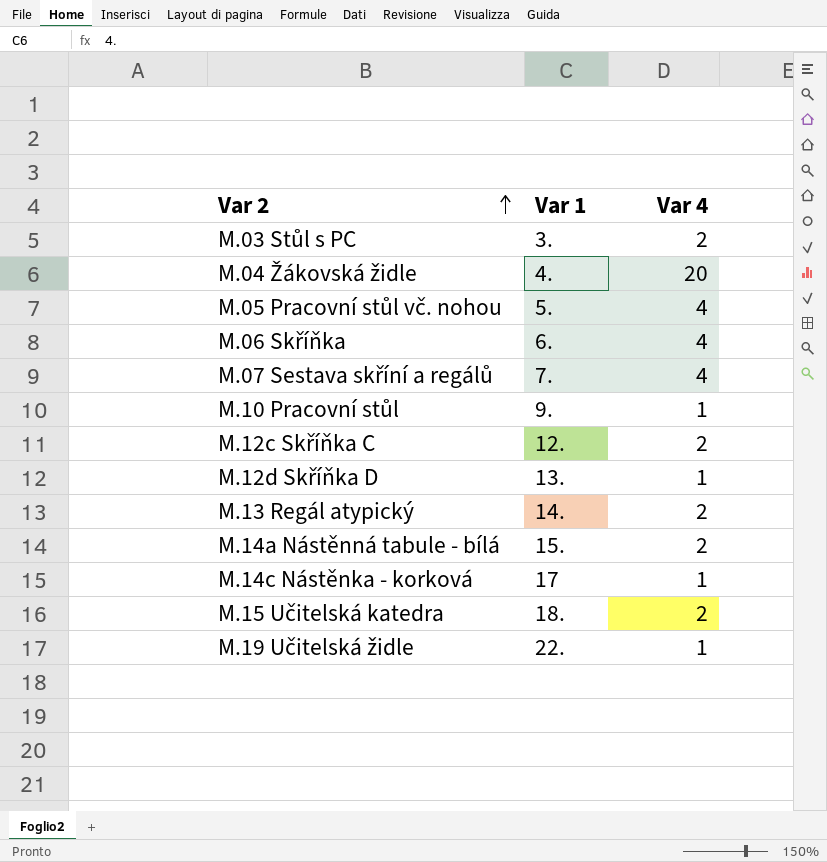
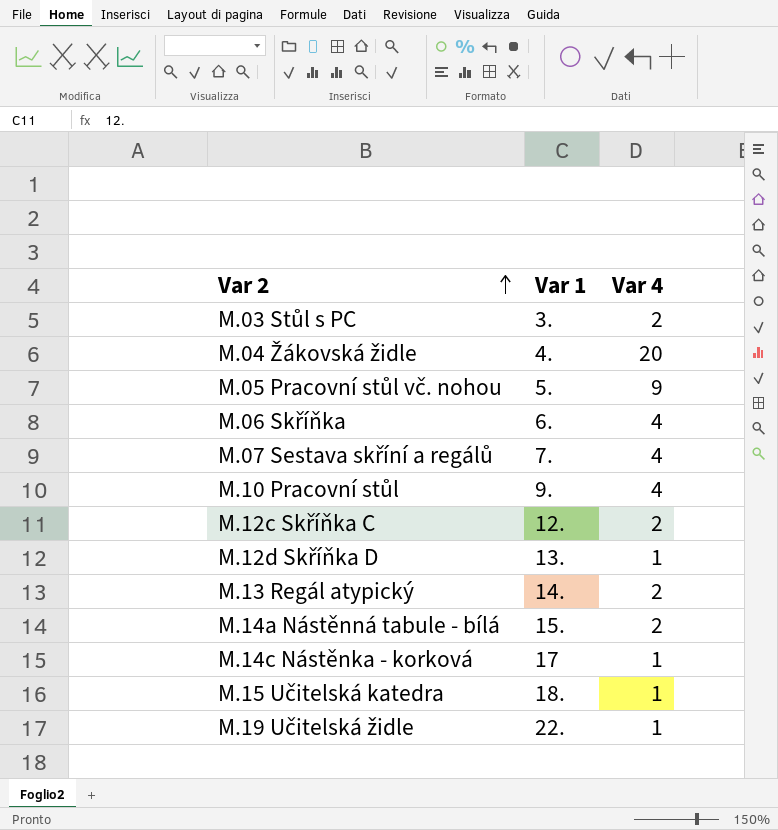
M.05 Pracovní stůl vč. nohou | Var 4: 4 -> 9
M.10 Pracovní stůl | Var 4: 1 -> 4
M.15 Učitelská katedra | Var 4: 2 -> 1

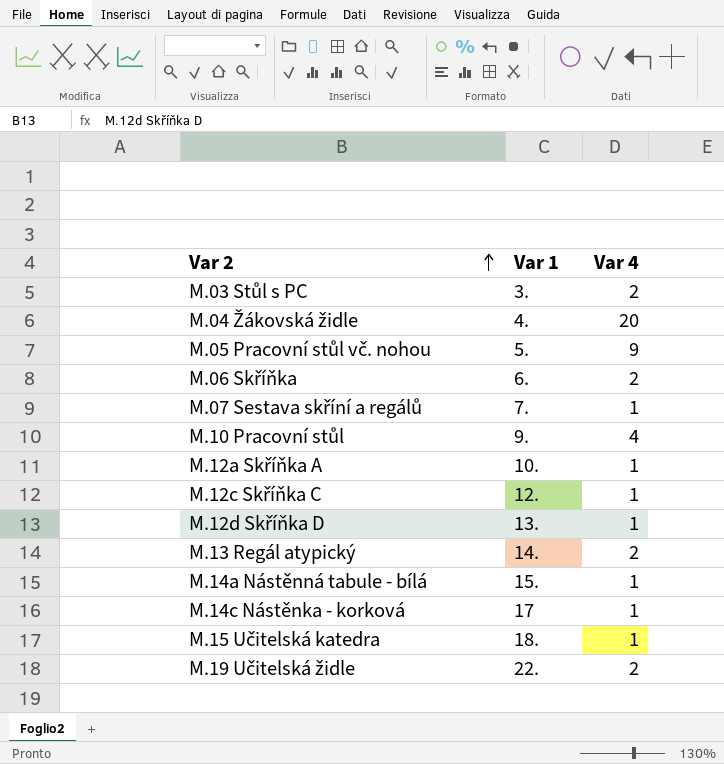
M.06 Skříňka | Var 4: 4 -> 2
M.07 Sestava skříní a regálů | Var 4: 4 -> 1
row M.12a Skříňka A: none -> 10. | 1
M.12c Skříňka C | Var 4: 2 -> 1
M.14a Nástěnná tabule - bílá | Var 4: 2 -> 1
M.19 Učitelská židle | Var 4: 1 -> 2

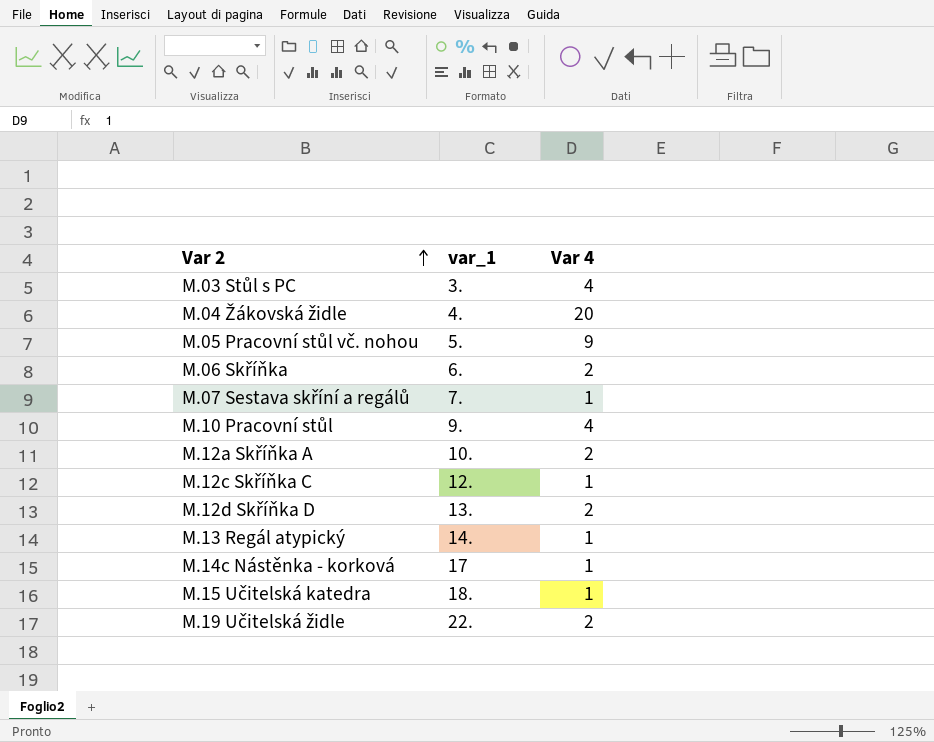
column name: Var 1 -> var_1
row M.14a Nástěnná tabule - bílá: 15. | 1 -> none
M.03 Stůl s PC | Var 4: 2 -> 4
M.12a Skříňka A | Var 4: 1 -> 2
M.12d Skříňka D | Var 4: 1 -> 2
M.13 Regál atypický | Var 4: 2 -> 1

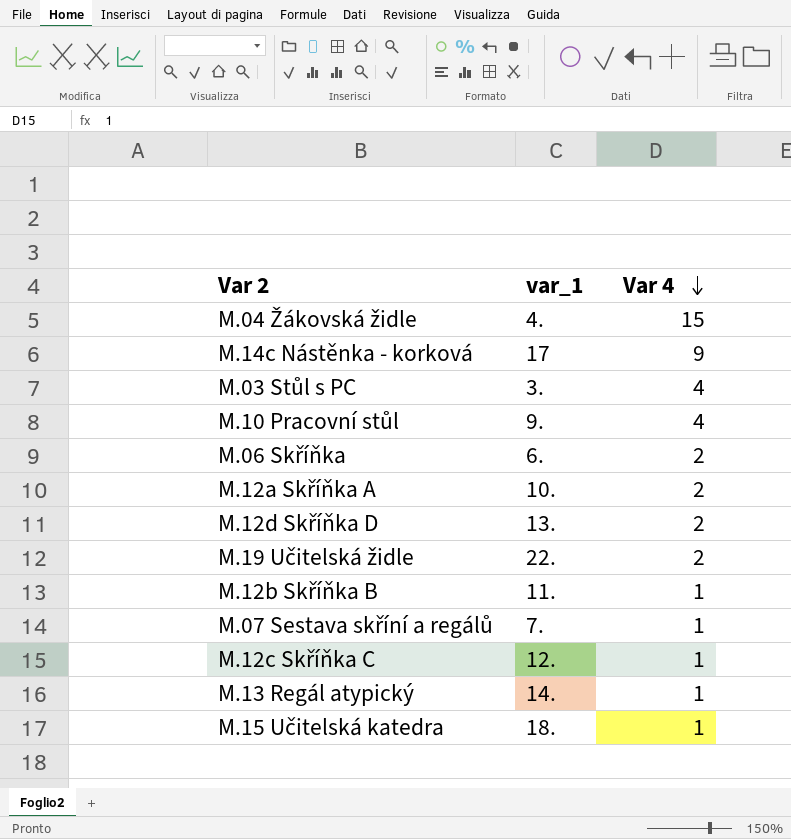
row order: Var 2 ascending -> Var 4 descending
row M.05 Pracovní stůl vč. nohou: 5. | 9 -> none
M.04 Žákovská židle | Var 4: 20 -> 15
M.14c Nástěnka - korková | Var 4: 1 -> 9
row M.12b Skříňka B: none -> 11. | 1

